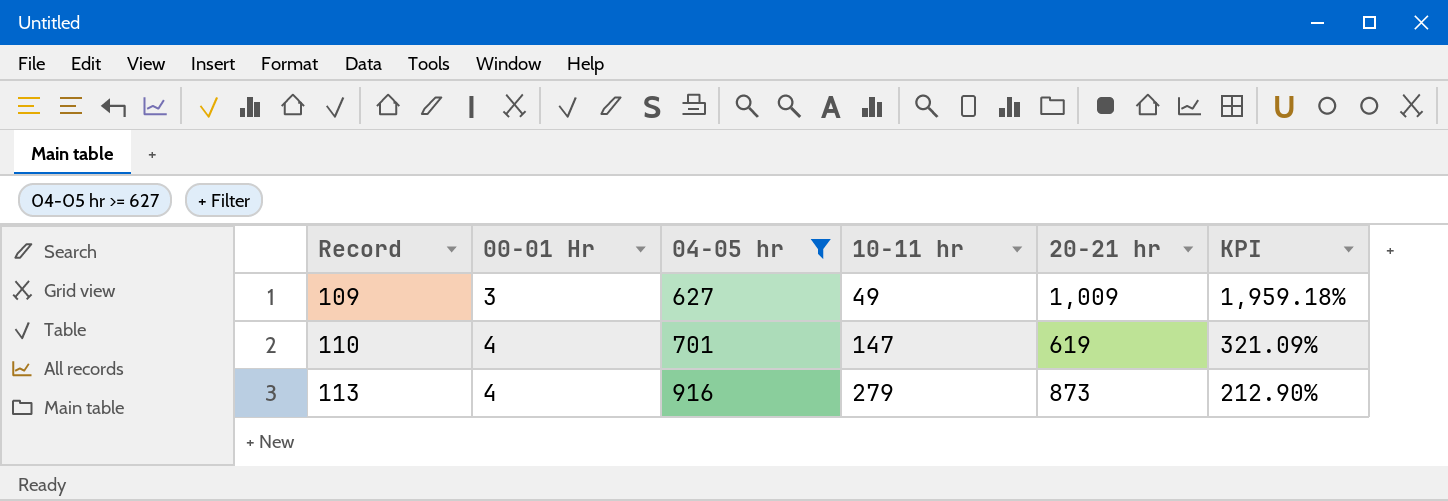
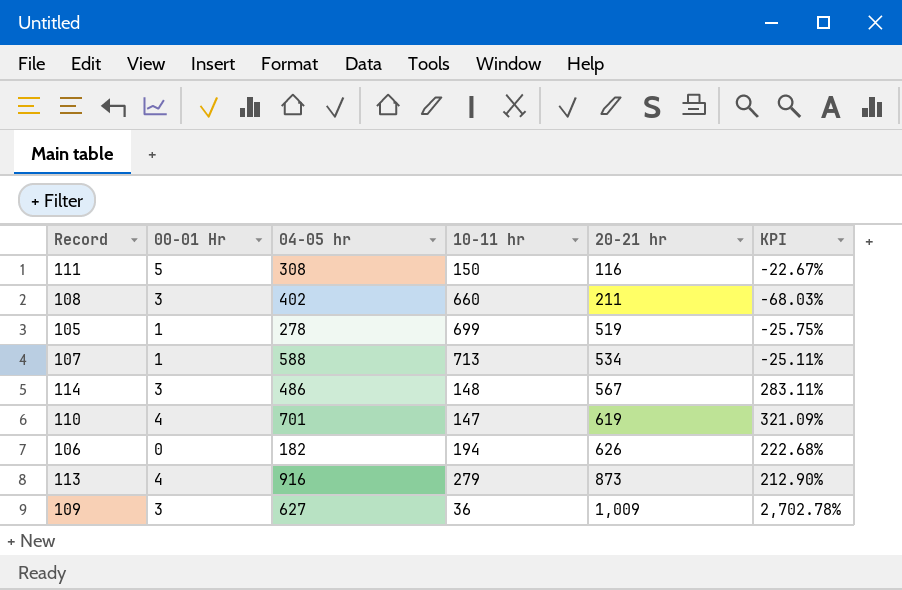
filter: 04-05 hr >= 627 -> none
row order: Record ascending -> 20-21 hr ascending
109 | 10-11 hr: 49 -> 36
109 | KPI: 1,959.18% -> 2,702.78%

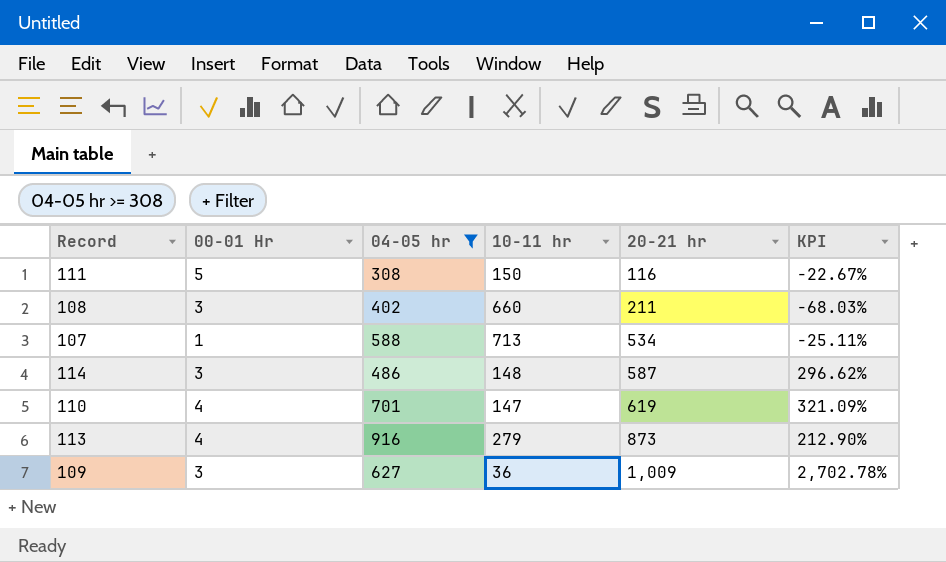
filter: none -> 04-05 hr >= 308
114 | 20-21 hr: 567 -> 587
114 | KPI: 283.11% -> 296.62%

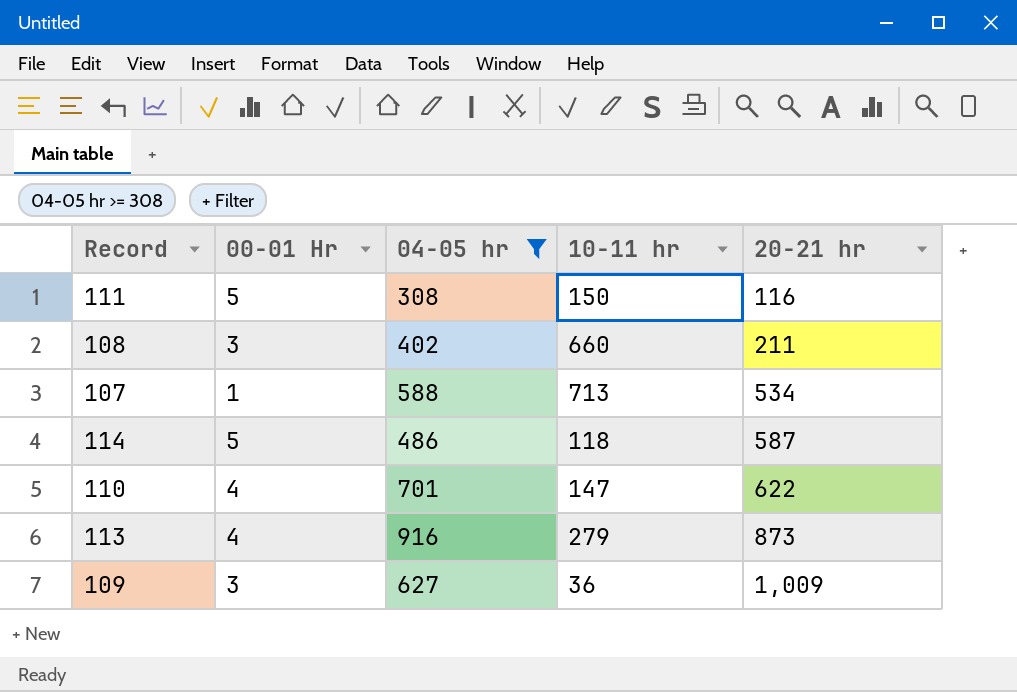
column KPI | formula: ([20-21 hr] - [10-11 hr]) / [10-11 hr] -> none
114 | 00-01 Hr: 3 -> 5
114 | 10-11 hr: 148 -> 118
110 | 20-21 hr: 619 -> 622

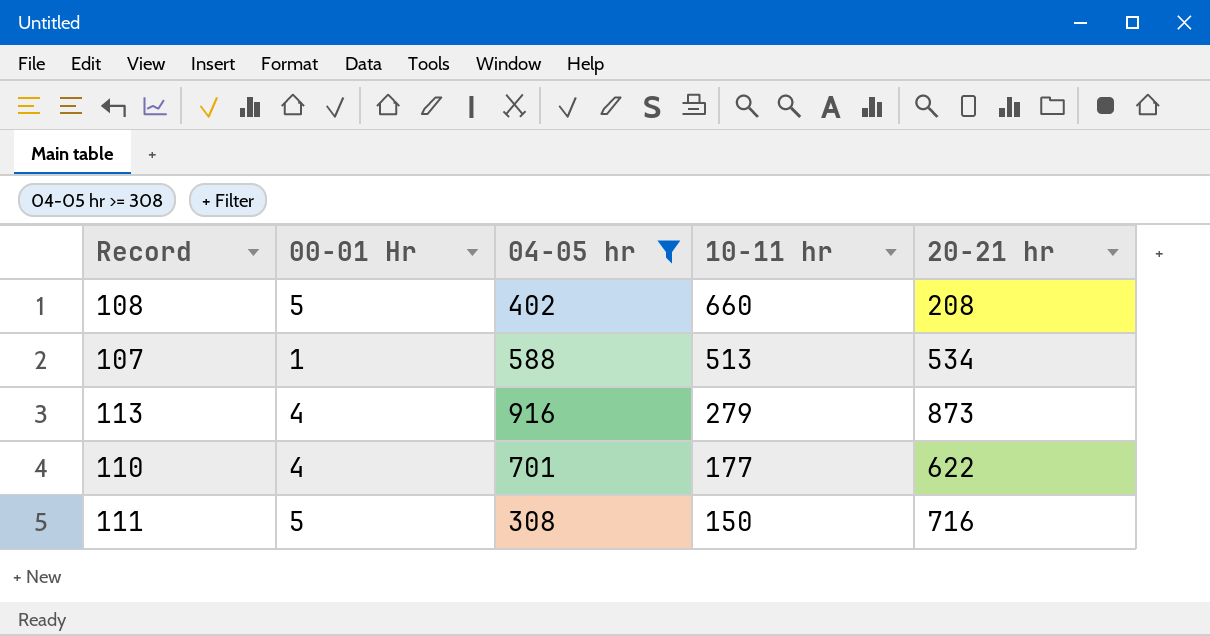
row order: 20-21 hr ascending -> 10-11 hr descending
row 114: 5 | 486 | 118 | 587 -> none
row 109: 3 | 627 | 36 | 1,009 -> none
108 | 00-01 Hr: 3 -> 5
108 | 20-21 hr: 211 -> 208
107 | 10-11 hr: 713 -> 513
110 | 10-11 hr: 147 -> 177
111 | 20-21 hr: 116 -> 716

